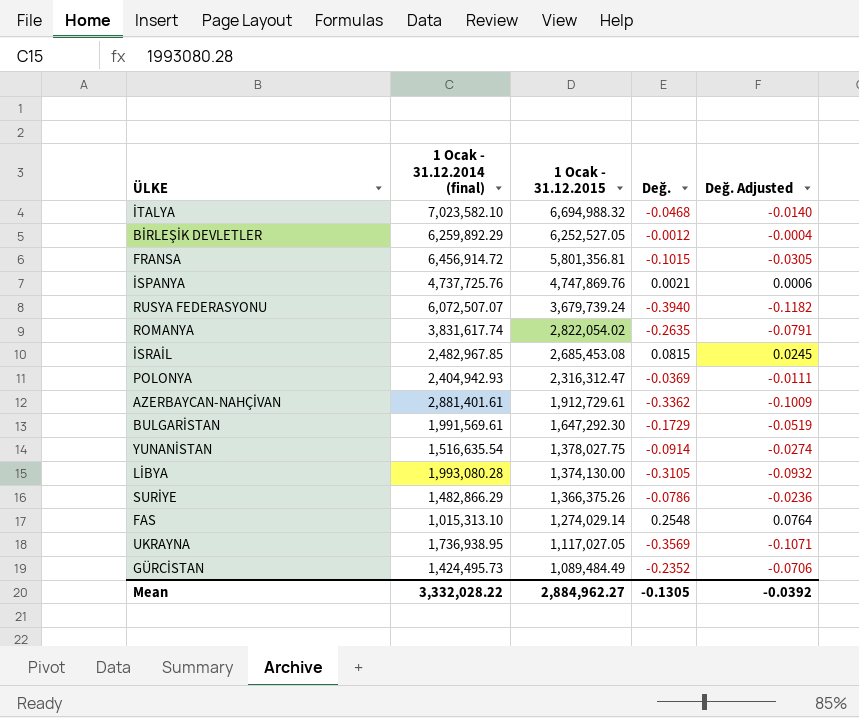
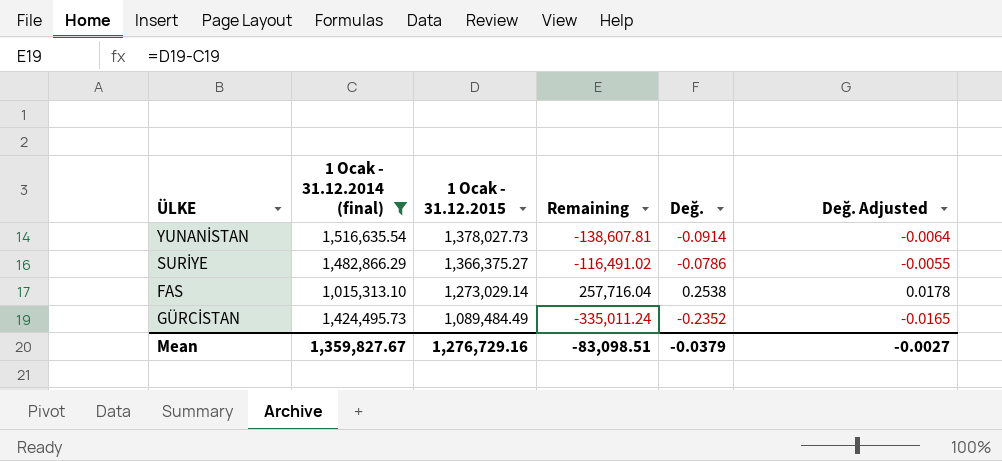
filter: none -> 1 Ocak - 31.12.2014 (final) <= 1,516,635.54
column Remaining | formula: none -> [1 Ocak - 31.12.2015] - [1 Ocak - 31.12.2014 (final)]
column Değ. Adjusted | formula: [Değ.] * 0.3 -> [Değ.] * 0.07
YUNANİSTAN | 1 Ocak - 31.12.2015: 1,378,027.75 -> 1,378,027.73
SURİYE | 1 Ocak - 31.12.2015: 1,366,375.26 -> 1,366,375.27
FAS | 1 Ocak - 31.12.2015: 1,274,029.14 -> 1,273,029.14
FAS | Değ.: 0.2548 -> 0.2538
Mean | 1 Ocak - 31.12.2014 (final): 3,332,028.22 -> 1,359,827.67
Mean | 1 Ocak - 31.12.2015: 2,884,962.27 -> 1,276,729.16
Mean | Değ.: -0.1305 -> -0.0379
Mean | Değ. Adjusted: -0.0392 -> -0.0027

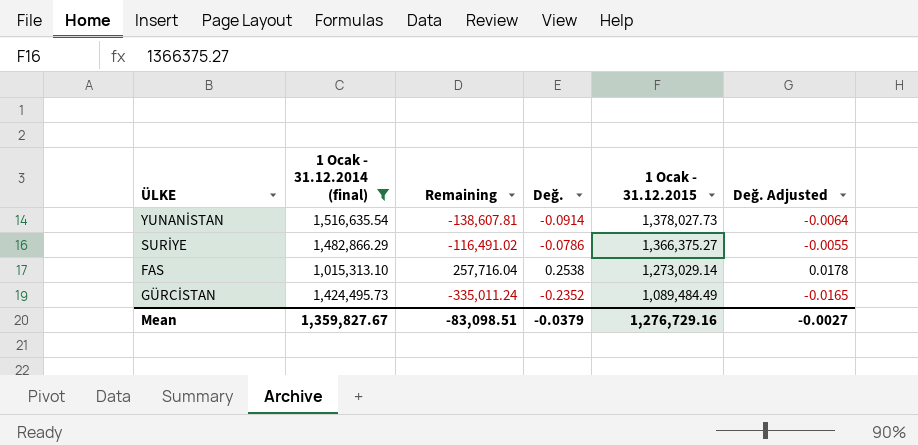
column 1 Ocak - 31.12.2015 | position: 3 -> 5

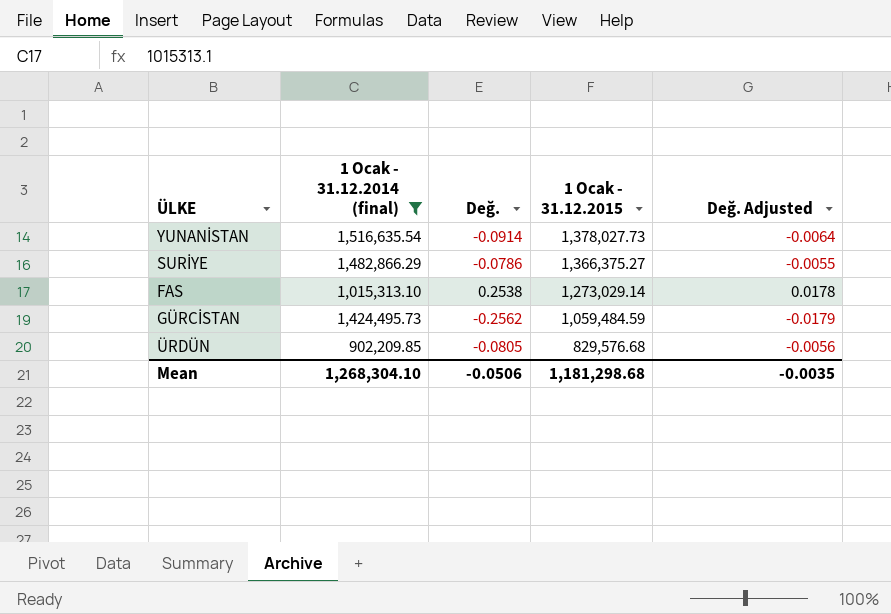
column Remaining | formula: [1 Ocak - 31.12.2015] - [1 Ocak - 31.12.2014 (final)] -> none
GÜRCİSTAN | Değ.: -0.2352 -> -0.2562
GÜRCİSTAN | 1 Ocak - 31.12.2015: 1,089,484.49 -> 1,059,484.59
GÜRCİSTAN | Değ. Adjusted: -0.0165 -> -0.0179
row ÜRDÜN: none -> 902,209.85 | -0.0805 | 829,576.68 | -0.0056
Mean | 1 Ocak - 31.12.2014 (final): 1,359,827.67 -> 1,268,304.10
Mean | Değ.: -0.0379 -> -0.0506
Mean | 1 Ocak - 31.12.2015: 1,276,729.16 -> 1,181,298.68
Mean | Değ. Adjusted: -0.0027 -> -0.0035

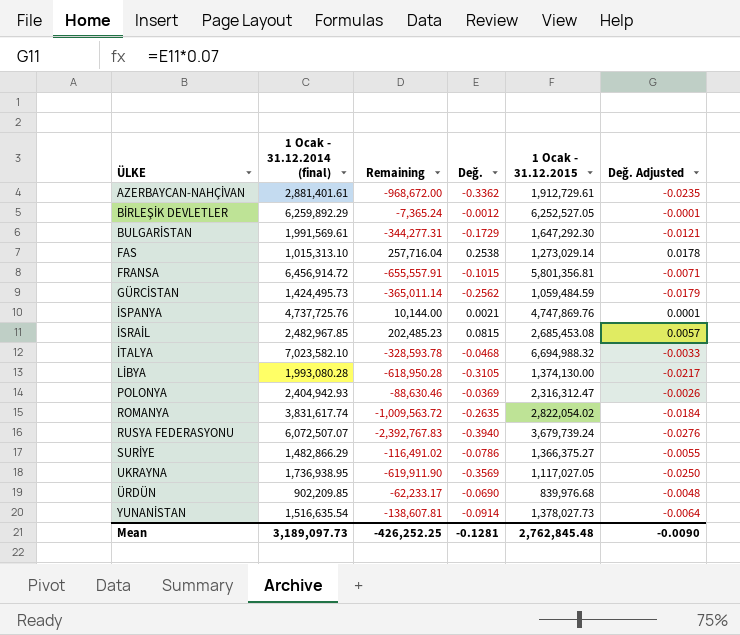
filter: 1 Ocak - 31.12.2014 (final) <= 1,516,635.54 -> none
row order: 1 Ocak - 31.12.2015 descending -> ÜLKE ascending
column Remaining | formula: none -> [1 Ocak - 31.12.2015] - [1 Ocak - 31.12.2014 (final)]
ÜRDÜN | Değ.: -0.0805 -> -0.0690
ÜRDÜN | 1 Ocak - 31.12.2015: 829,576.68 -> 839,976.68
ÜRDÜN | Değ. Adjusted: -0.0056 -> -0.0048
Mean | 1 Ocak - 31.12.2014 (final): 1,268,304.10 -> 3,189,097.73
Mean | Değ.: -0.0506 -> -0.1281
Mean | 1 Ocak - 31.12.2015: 1,181,298.68 -> 2,762,845.48
Mean | Değ. Adjusted: -0.0035 -> -0.0090

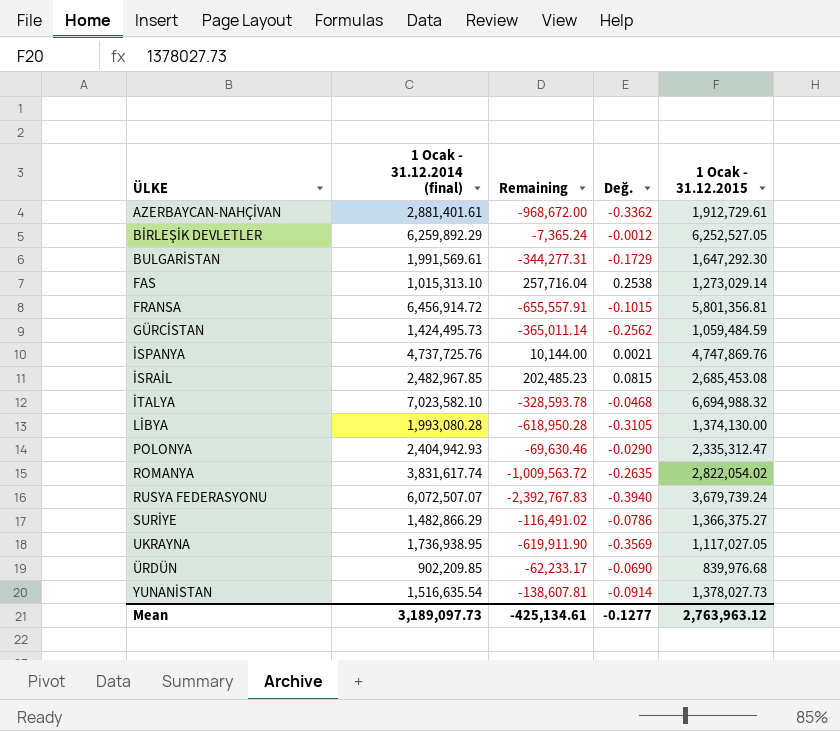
column Değ. Adjusted | formula: [Değ.] * 0.07 -> none
POLONYA | Remaining: -88,630.46 -> -69,630.46
POLONYA | Değ.: -0.0369 -> -0.0290
POLONYA | 1 Ocak - 31.12.2015: 2,316,312.47 -> 2,335,312.47
Mean | Remaining: -426,252.25 -> -425,134.61
Mean | Değ.: -0.1281 -> -0.1277
Mean | 1 Ocak - 31.12.2015: 2,762,845.48 -> 2,763,963.12

